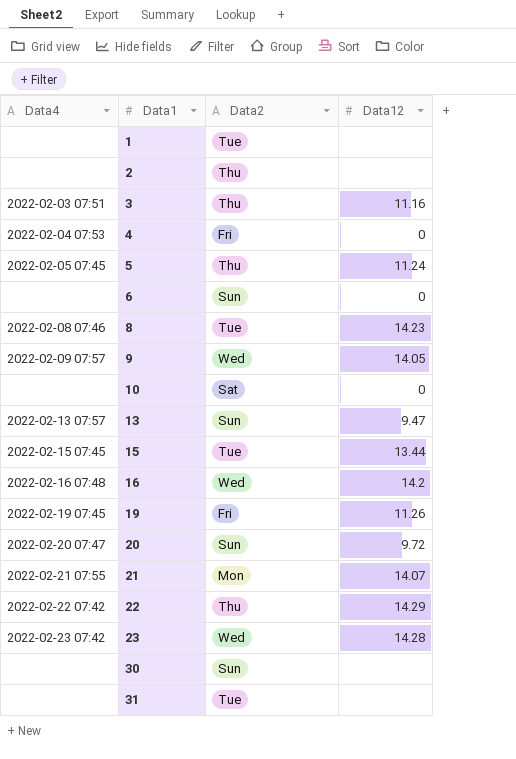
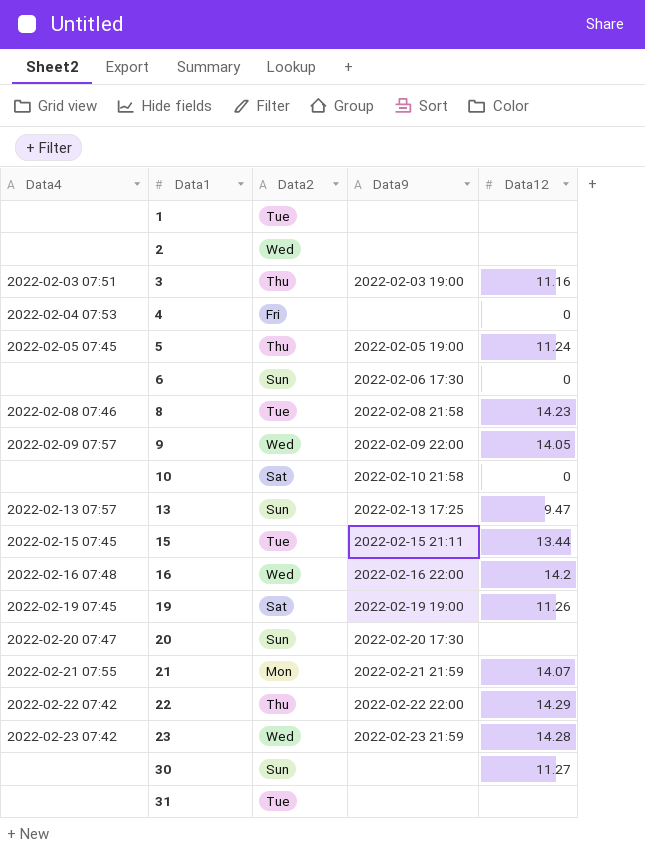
column Data9 | position: none -> 4
2 | Data2: Thu -> Wed
19 | Data2: Fri -> Sat
20 | Data12: 9.72 -> none
30 | Data12: none -> 11.27

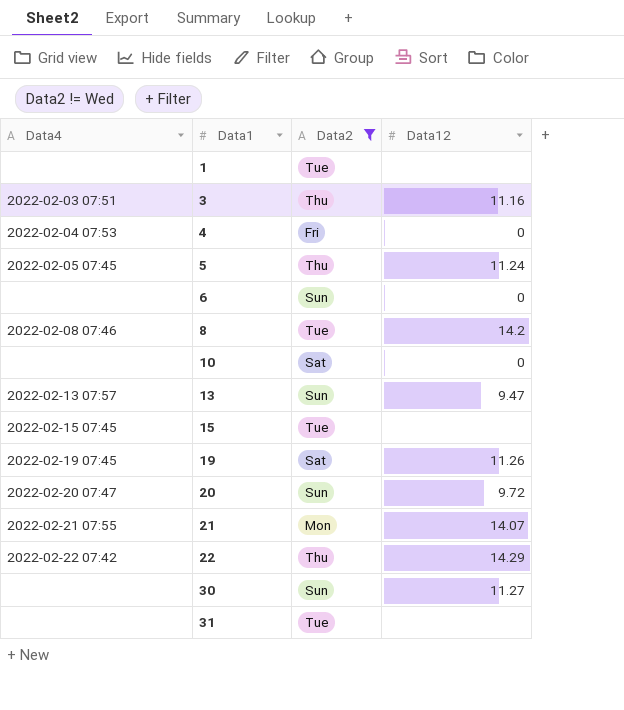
filter: none -> Data2 != Wed
column Data9 | position: 4 -> none
8 | Data12: 14.23 -> 14.2
15 | Data12: 13.44 -> none
20 | Data12: none -> 9.72

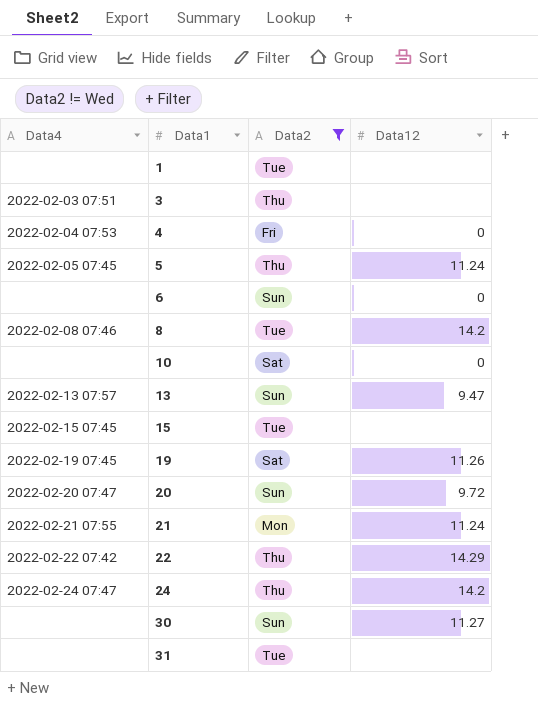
3 | Data12: 11.16 -> none
21 | Data12: 14.07 -> 11.24
row 24: none -> 2022-02-24 07:47 | Thu | 14.2

